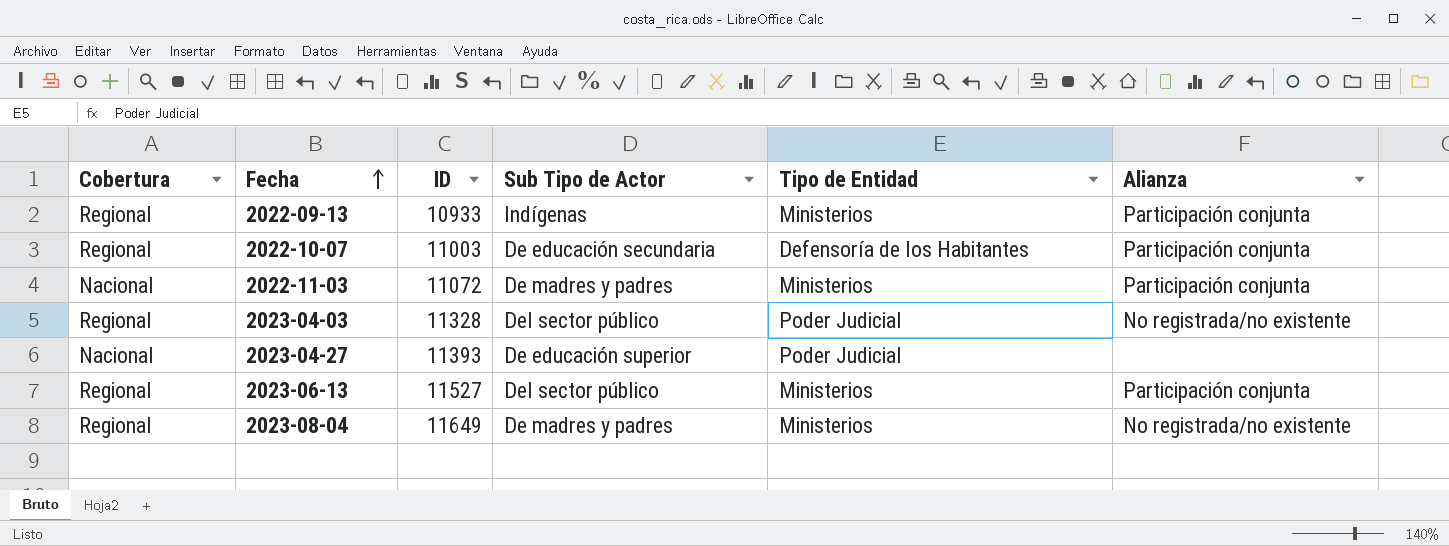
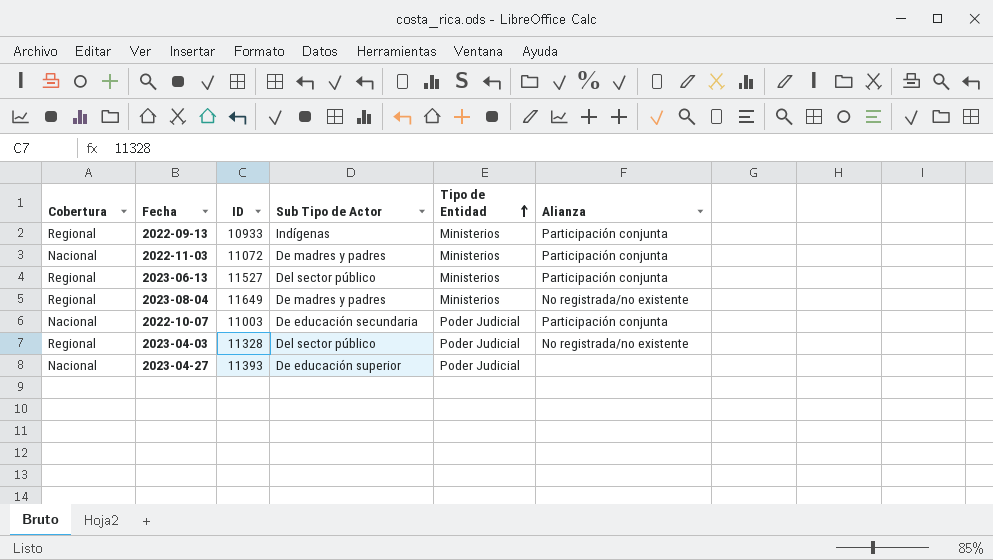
row order: Fecha ascending -> Tipo de Entidad ascending
2022-10-07 | Cobertura: Regional -> Nacional
2022-10-07 | Tipo de Entidad: Defensoría de los Habitantes -> Poder Judicial

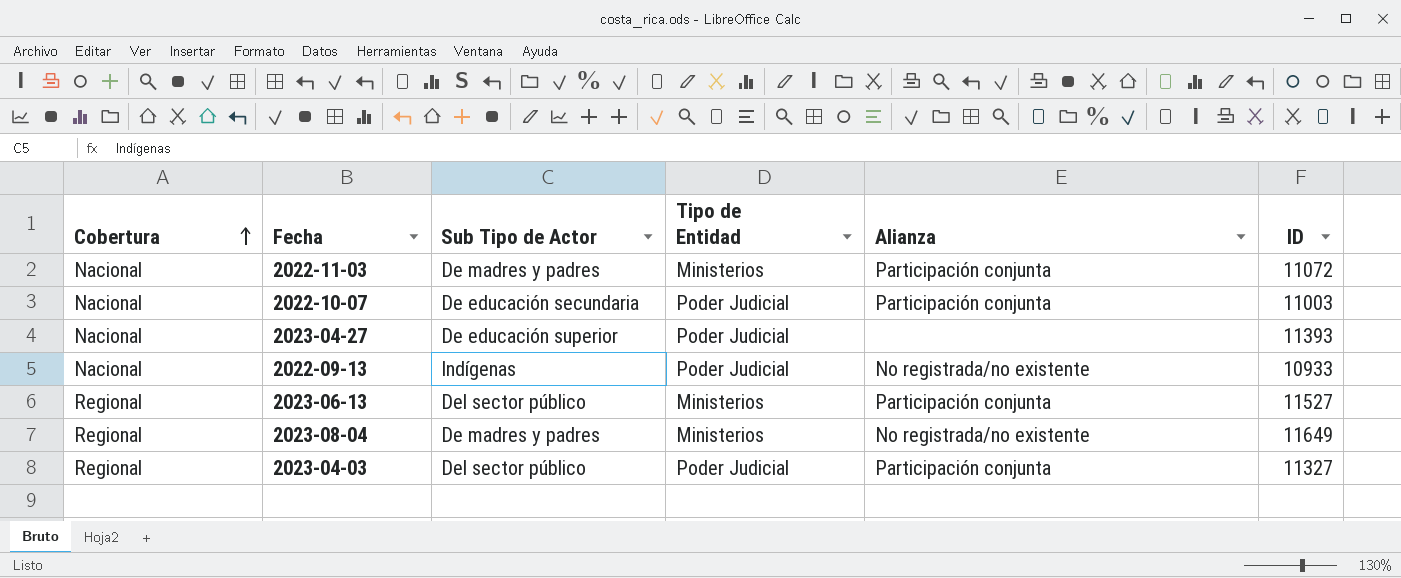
row order: Tipo de Entidad ascending -> Cobertura ascending
column ID | position: 3 -> 6
2022-09-13 | Cobertura: Regional -> Nacional
2022-09-13 | Tipo de Entidad: Ministerios -> Poder Judicial
2022-09-13 | Alianza: Participación conjunta -> No registrada/no existente
2023-04-03 | Alianza: No registrada/no existente -> Participación conjunta
2023-04-03 | ID: 11328 -> 11327

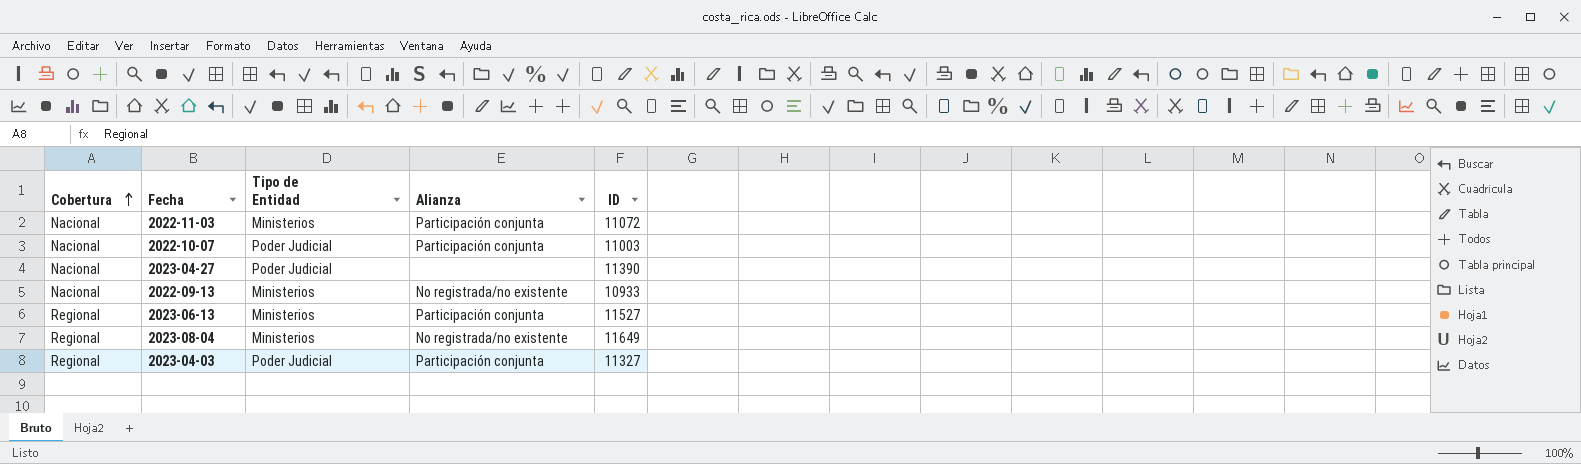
column Sub Tipo de Actor | position: 3 -> none
2023-04-27 | ID: 11393 -> 11390
2022-09-13 | Tipo de Entidad: Poder Judicial -> Ministerios

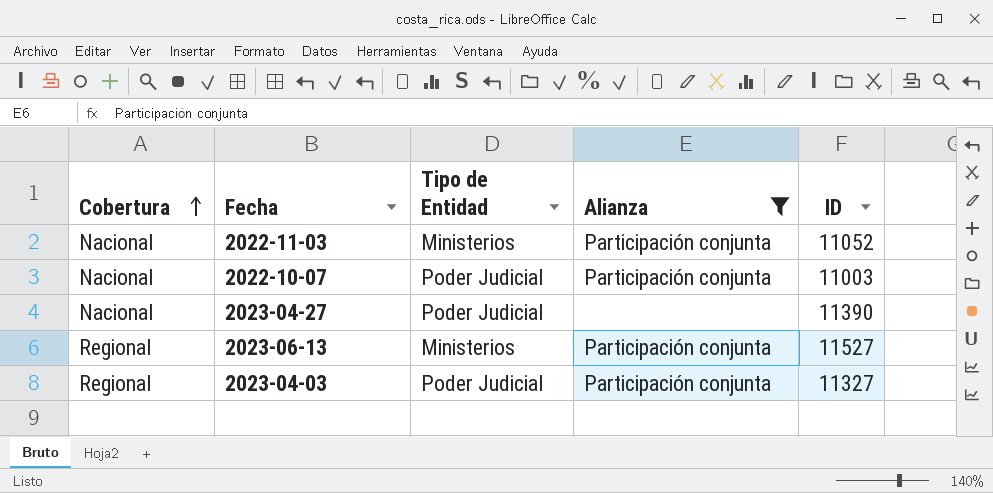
filter: none -> Alianza != No registrada/no existente
2022-11-03 | ID: 11072 -> 11052

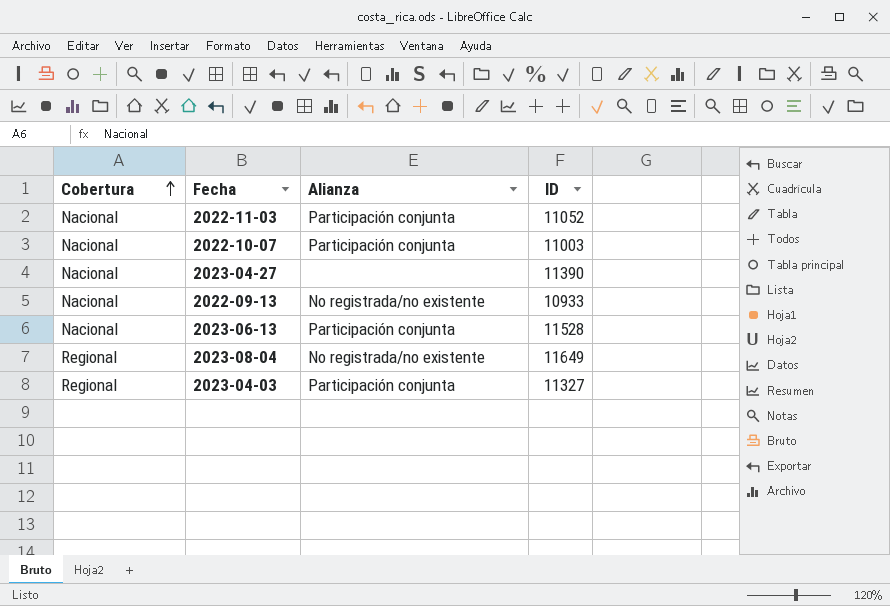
filter: Alianza != No registrada/no existente -> none
column Tipo de Entidad | position: 3 -> none
2023-06-13 | Cobertura: Regional -> Nacional
2023-06-13 | ID: 11527 -> 11528

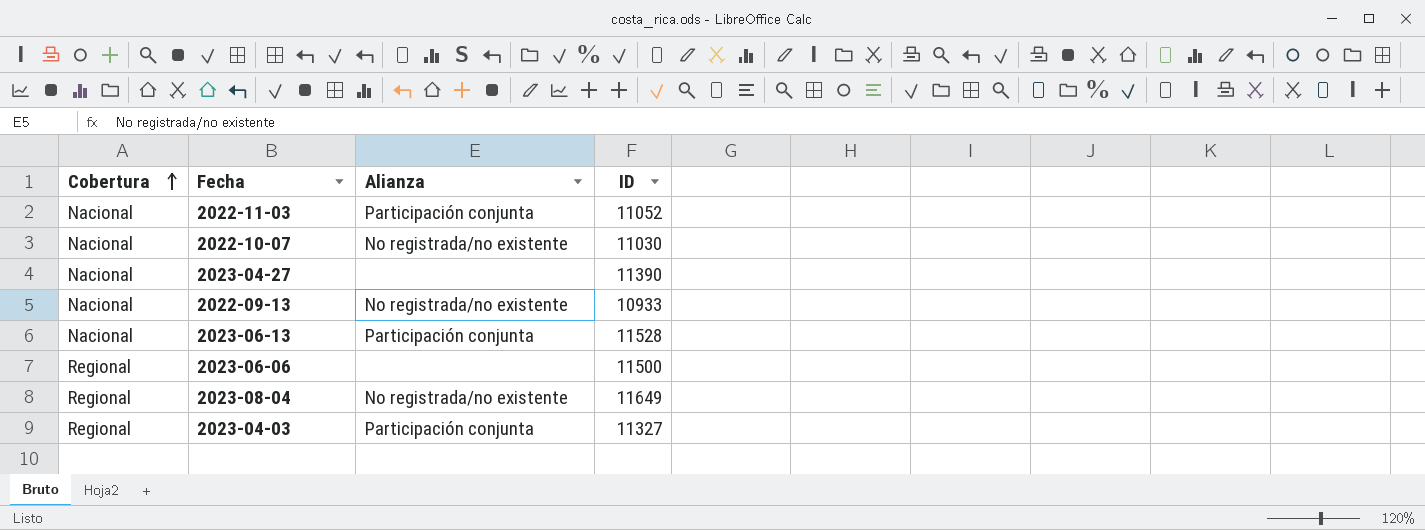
2022-10-07 | Alianza: Participación conjunta -> No registrada/no existente
2022-10-07 | ID: 11003 -> 11030
row 2023-06-06: none -> Regional | none | 11500

